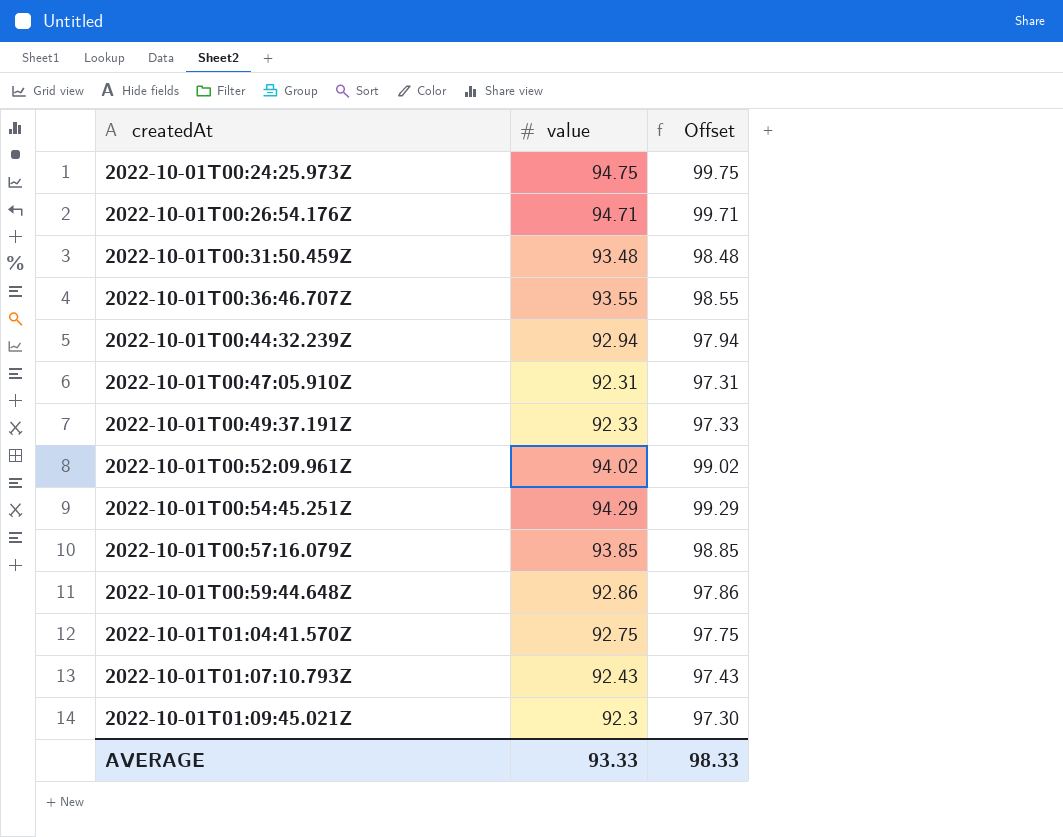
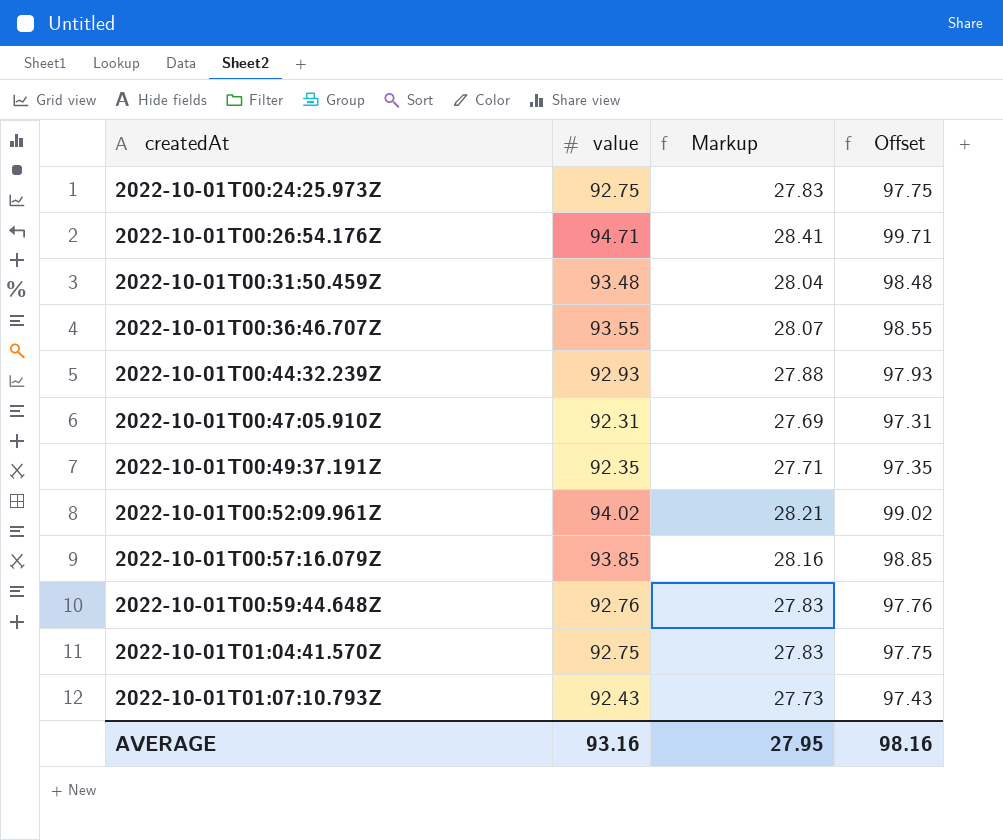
column Markup | formula: none -> [value] * 0.3
row 2022-10-01T00:54:45.251Z: 94.29 | 99.29 -> none
row 2022-10-01T01:09:45.021Z: 92.3 | 97.30 -> none
2022-10-01T00:24:25.973Z | value: 94.75 -> 92.75
2022-10-01T00:24:25.973Z | Offset: 99.75 -> 97.75
2022-10-01T00:44:32.239Z | value: 92.94 -> 92.93
2022-10-01T00:44:32.239Z | Offset: 97.94 -> 97.93
2022-10-01T00:49:37.191Z | value: 92.33 -> 92.35
2022-10-01T00:49:37.191Z | Offset: 97.33 -> 97.35
2022-10-01T00:59:44.648Z | value: 92.86 -> 92.76
2022-10-01T00:59:44.648Z | Offset: 97.86 -> 97.76
AVERAGE | value: 93.33 -> 93.16
AVERAGE | Offset: 98.33 -> 98.16

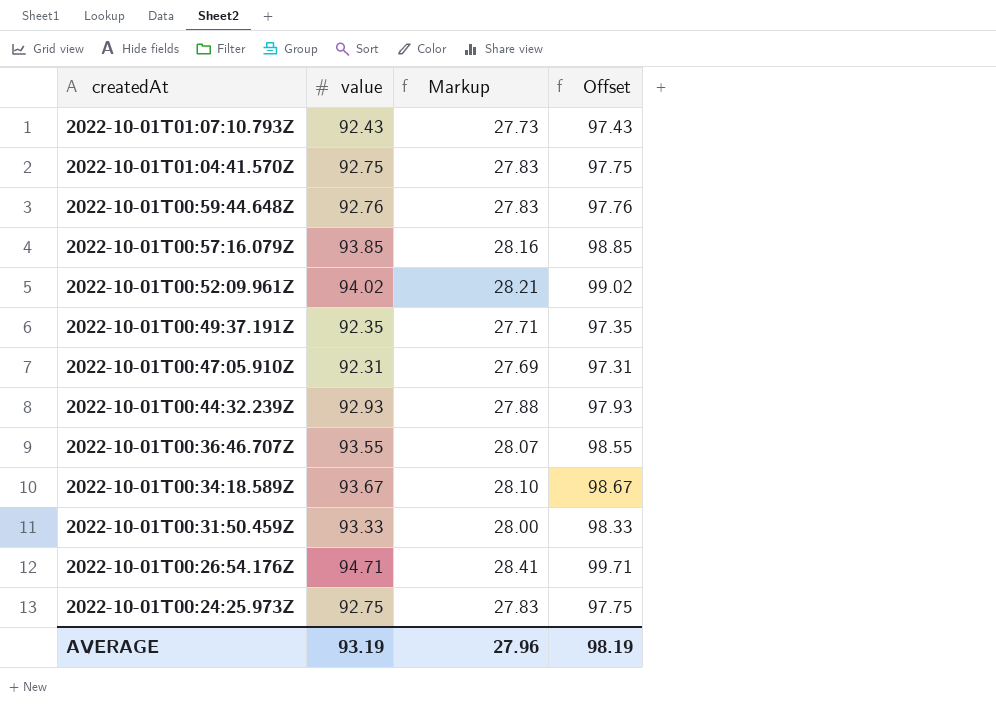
row order: createdAt ascending -> createdAt descending
row 2022-10-01T00:34:18.589Z: none -> 93.67 | 28.10 | 98.67
2022-10-01T00:31:50.459Z | value: 93.48 -> 93.33
2022-10-01T00:31:50.459Z | Markup: 28.04 -> 28.00
2022-10-01T00:31:50.459Z | Offset: 98.48 -> 98.33
AVERAGE | value: 93.16 -> 93.19
AVERAGE | Markup: 27.95 -> 27.96
AVERAGE | Offset: 98.16 -> 98.19

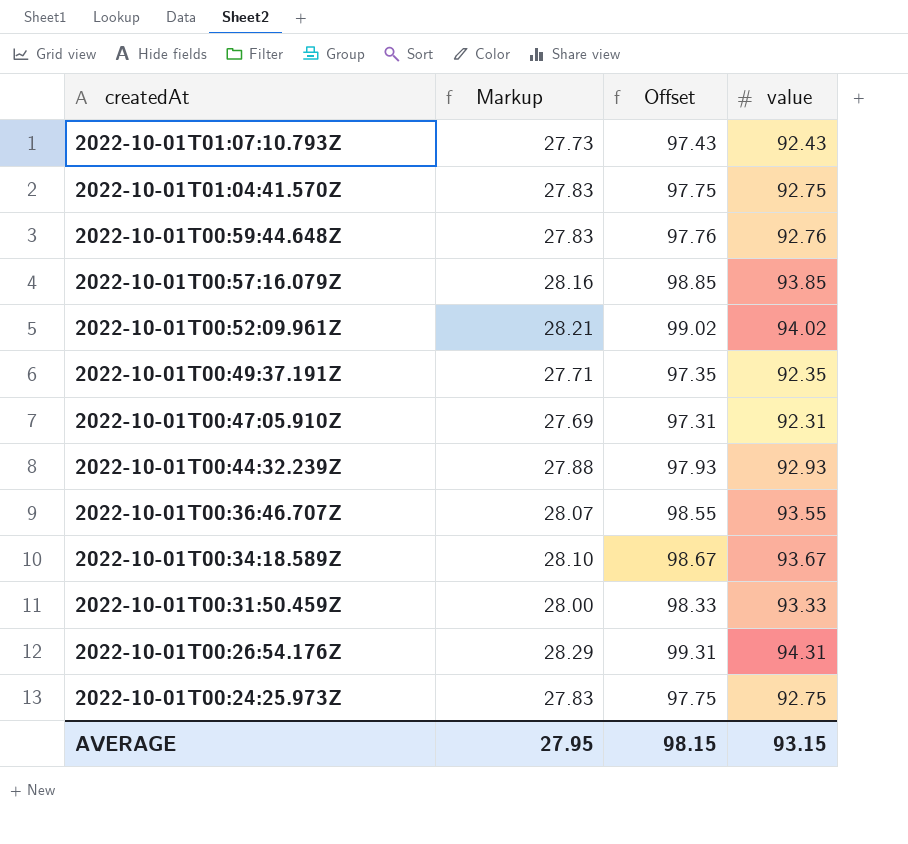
column value | position: 2 -> 4
2022-10-01T00:26:54.176Z | Markup: 28.41 -> 28.29
2022-10-01T00:26:54.176Z | Offset: 99.71 -> 99.31
2022-10-01T00:26:54.176Z | value: 94.71 -> 94.31
AVERAGE | Markup: 27.96 -> 27.95
AVERAGE | Offset: 98.19 -> 98.15
AVERAGE | value: 93.19 -> 93.15

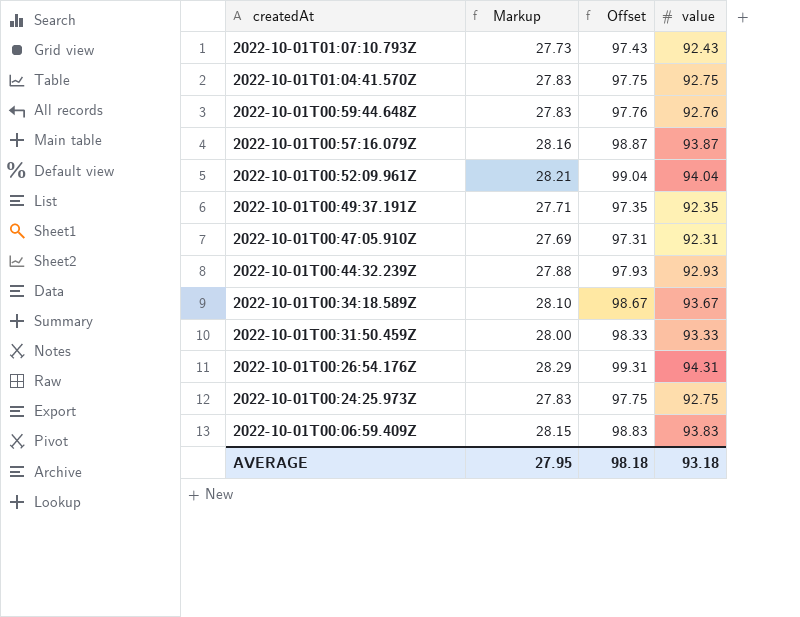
row 2022-10-01T00:36:46.707Z: 28.07 | 98.55 | 93.55 -> none
2022-10-01T00:57:16.079Z | Offset: 98.85 -> 98.87
2022-10-01T00:57:16.079Z | value: 93.85 -> 93.87
2022-10-01T00:52:09.961Z | Offset: 99.02 -> 99.04
2022-10-01T00:52:09.961Z | value: 94.02 -> 94.04
row 2022-10-01T00:06:59.409Z: none -> 28.15 | 98.83 | 93.83
AVERAGE | Offset: 98.15 -> 98.18
AVERAGE | value: 93.15 -> 93.18

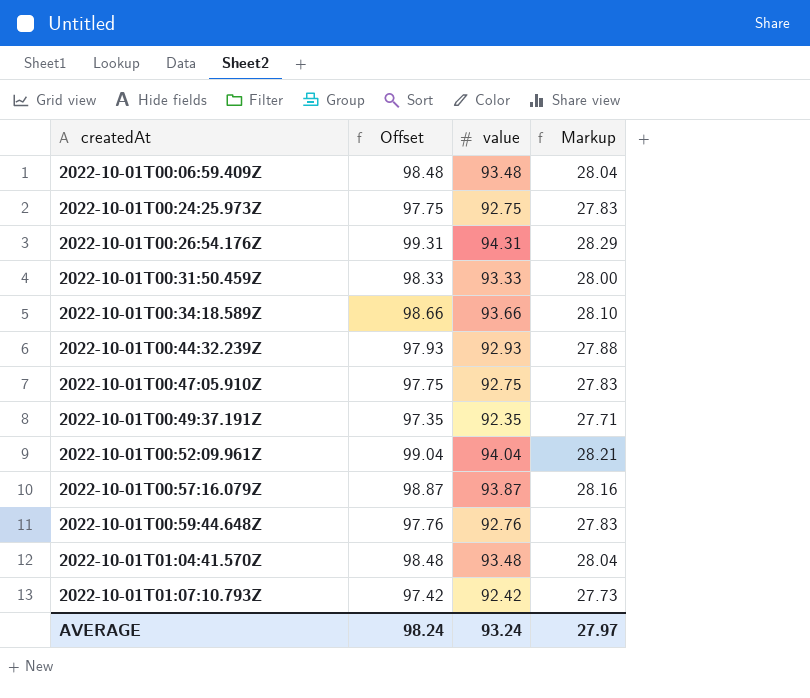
row order: createdAt descending -> createdAt ascending
column Markup | position: 2 -> 4
2022-10-01T00:06:59.409Z | Offset: 98.83 -> 98.48
2022-10-01T00:06:59.409Z | value: 93.83 -> 93.48
2022-10-01T00:06:59.409Z | Markup: 28.15 -> 28.04
2022-10-01T00:34:18.589Z | Offset: 98.67 -> 98.66
2022-10-01T00:34:18.589Z | value: 93.67 -> 93.66
2022-10-01T00:47:05.910Z | Offset: 97.31 -> 97.75
2022-10-01T00:47:05.910Z | value: 92.31 -> 92.75
2022-10-01T00:47:05.910Z | Markup: 27.69 -> 27.83
2022-10-01T01:04:41.570Z | Offset: 97.75 -> 98.48
2022-10-01T01:04:41.570Z | value: 92.75 -> 93.48
2022-10-01T01:04:41.570Z | Markup: 27.83 -> 28.04
2022-10-01T01:07:10.793Z | Offset: 97.43 -> 97.42
2022-10-01T01:07:10.793Z | value: 92.43 -> 92.42
AVERAGE | Offset: 98.18 -> 98.24
AVERAGE | value: 93.18 -> 93.24
AVERAGE | Markup: 27.95 -> 27.97

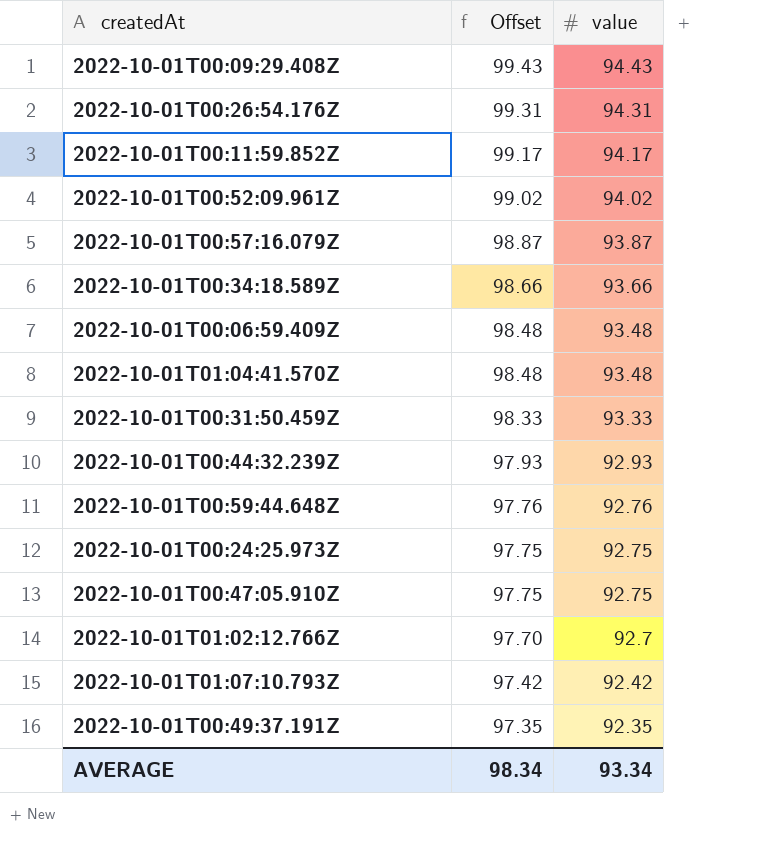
row order: createdAt ascending -> Offset descending
column Markup | formula: [value] * 0.3 -> none
row 2022-10-01T00:09:29.408Z: none -> 99.43 | 94.43
row 2022-10-01T00:11:59.852Z: none -> 99.17 | 94.17
2022-10-01T00:52:09.961Z | Offset: 99.04 -> 99.02
2022-10-01T00:52:09.961Z | value: 94.04 -> 94.02
row 2022-10-01T01:02:12.766Z: none -> 97.70 | 92.7
AVERAGE | Offset: 98.24 -> 98.34
AVERAGE | value: 93.24 -> 93.34

